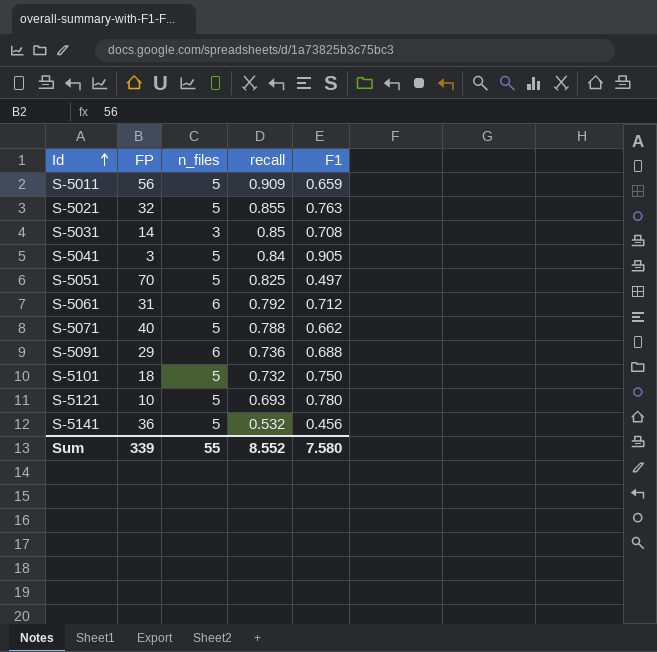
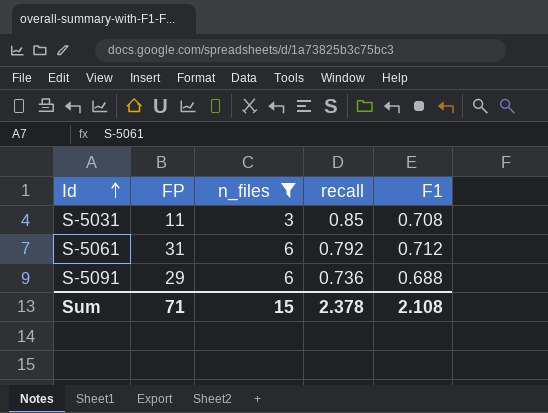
filter: none -> n_files != 5
S-5031 | FP: 14 -> 11
Sum | FP: 339 -> 71
Sum | n_files: 55 -> 15
Sum | recall: 8.552 -> 2.378
Sum | F1: 7.580 -> 2.108

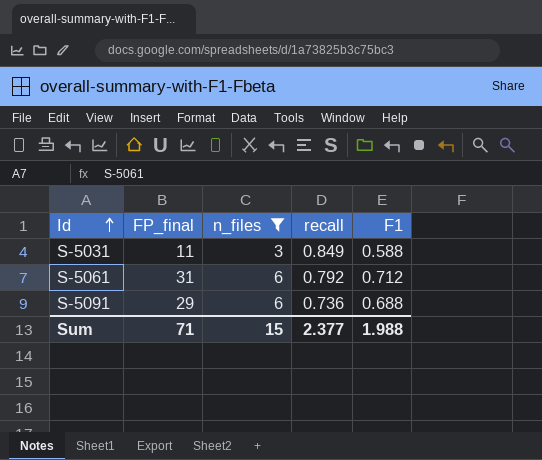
column name: FP -> FP_final
S-5031 | recall: 0.85 -> 0.849
S-5031 | F1: 0.708 -> 0.588
Sum | recall: 2.378 -> 2.377
Sum | F1: 2.108 -> 1.988

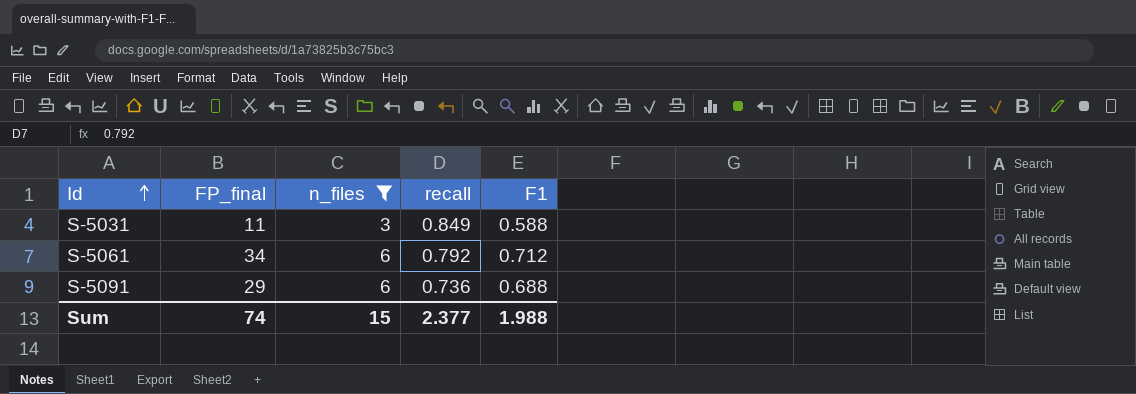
S-5061 | FP_final: 31 -> 34
Sum | FP_final: 71 -> 74

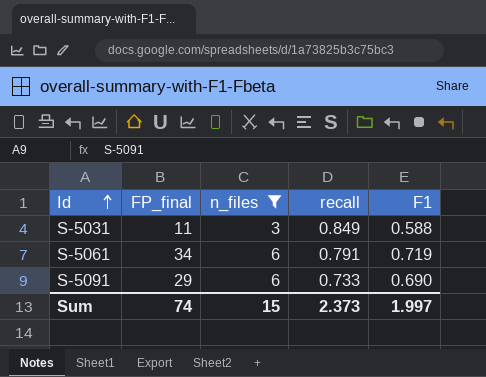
S-5061 | recall: 0.792 -> 0.791
S-5061 | F1: 0.712 -> 0.719
S-5091 | recall: 0.736 -> 0.733
S-5091 | F1: 0.688 -> 0.690
Sum | recall: 2.377 -> 2.373
Sum | F1: 1.988 -> 1.997

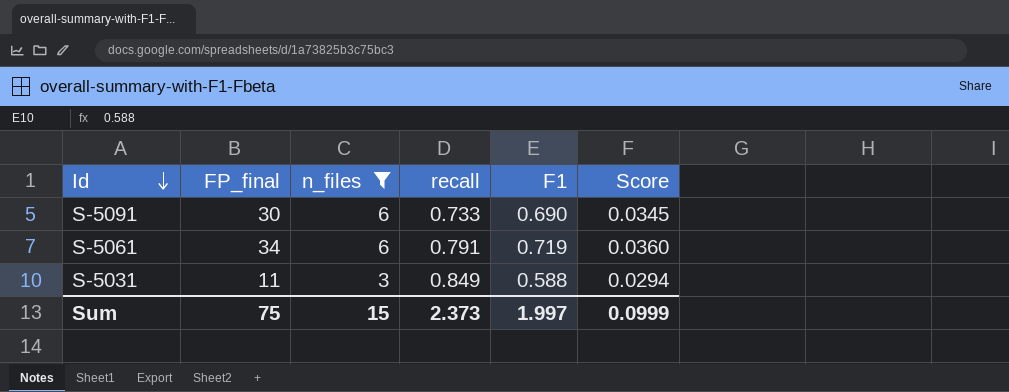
row order: Id ascending -> Id descending
column Score | formula: none -> [F1] * 0.05
S-5091 | FP_final: 29 -> 30
Sum | FP_final: 74 -> 75

